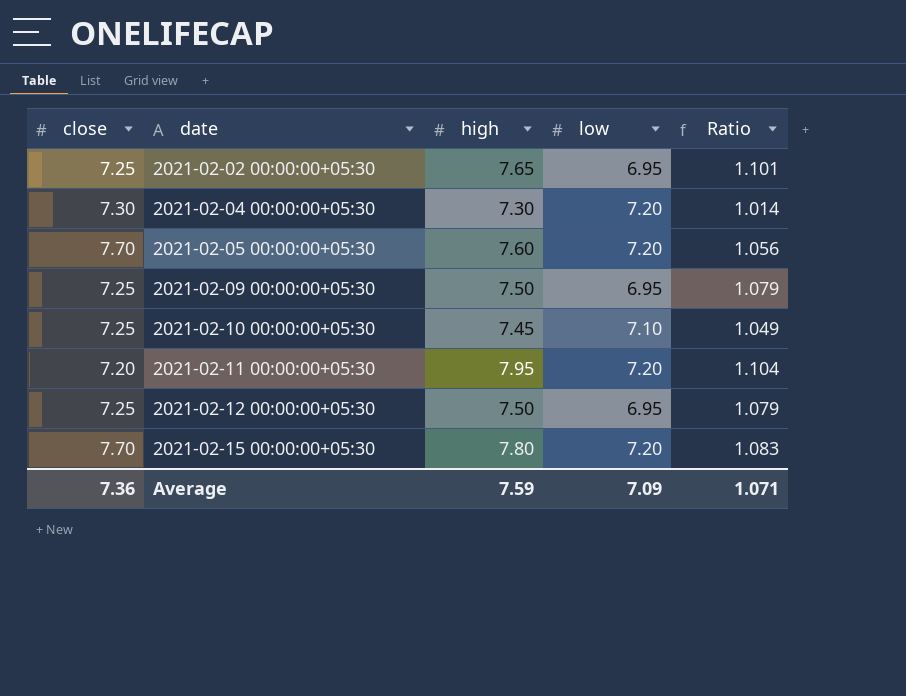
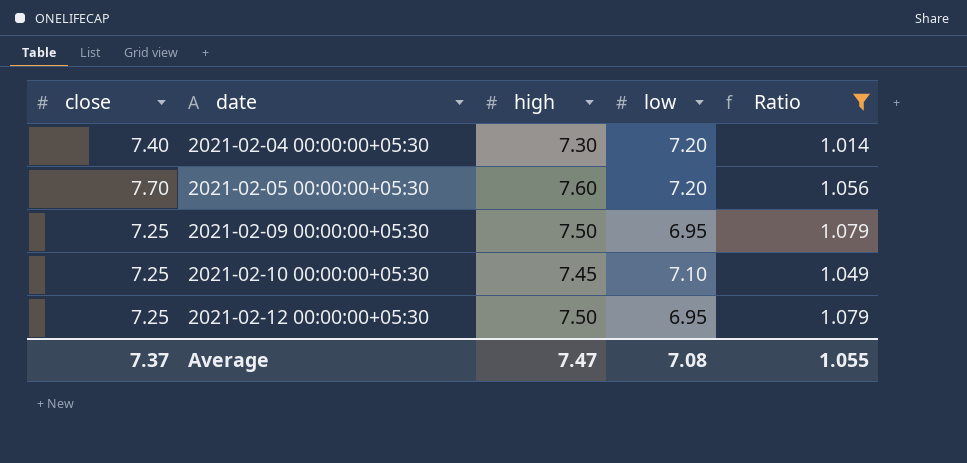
filter: none -> Ratio <= 1.079
2021-02-04 00:00:00+05:30 | close: 7.30 -> 7.40
Average | close: 7.36 -> 7.37
Average | high: 7.59 -> 7.47
Average | low: 7.09 -> 7.08
Average | Ratio: 1.071 -> 1.055

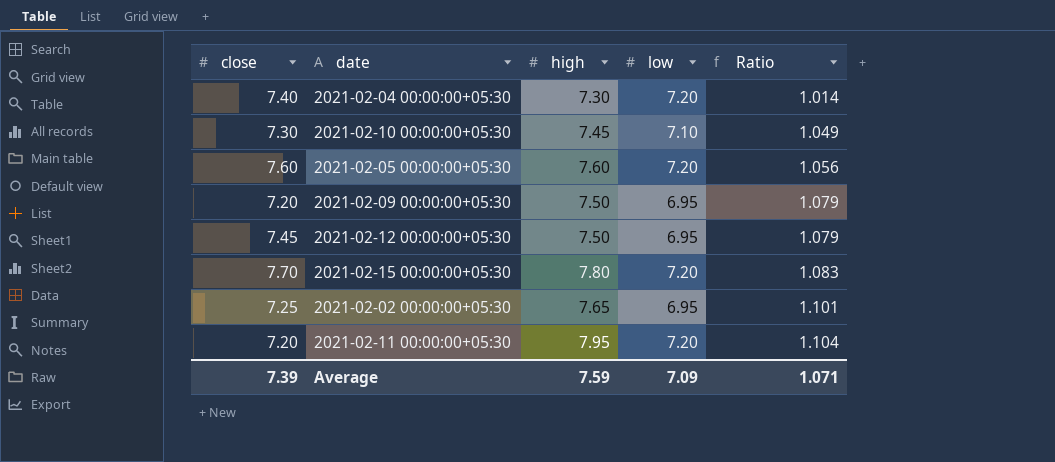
filter: Ratio <= 1.079 -> none
row order: date ascending -> Ratio ascending
2021-02-10 00:00:00+05:30 | close: 7.25 -> 7.30
2021-02-05 00:00:00+05:30 | close: 7.70 -> 7.60
2021-02-09 00:00:00+05:30 | close: 7.25 -> 7.20
2021-02-12 00:00:00+05:30 | close: 7.25 -> 7.45
Average | close: 7.37 -> 7.39
Average | high: 7.47 -> 7.59
Average | low: 7.08 -> 7.09
Average | Ratio: 1.055 -> 1.071

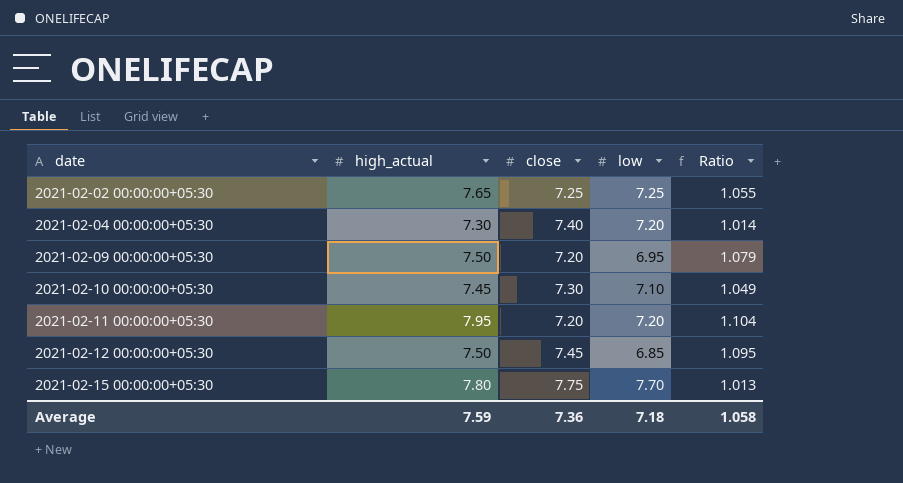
row order: Ratio ascending -> date ascending
column name: high -> high_actual
column close | position: 1 -> 3
row 2021-02-05 00:00:00+05:30: 7.60 | 7.60 | 7.20 | 1.056 -> none
2021-02-02 00:00:00+05:30 | low: 6.95 -> 7.25
2021-02-02 00:00:00+05:30 | Ratio: 1.101 -> 1.055
2021-02-12 00:00:00+05:30 | low: 6.95 -> 6.85
2021-02-12 00:00:00+05:30 | Ratio: 1.079 -> 1.095
2021-02-15 00:00:00+05:30 | close: 7.70 -> 7.75
2021-02-15 00:00:00+05:30 | low: 7.20 -> 7.70
2021-02-15 00:00:00+05:30 | Ratio: 1.083 -> 1.013
Average | close: 7.39 -> 7.36
Average | low: 7.09 -> 7.18
Average | Ratio: 1.071 -> 1.058

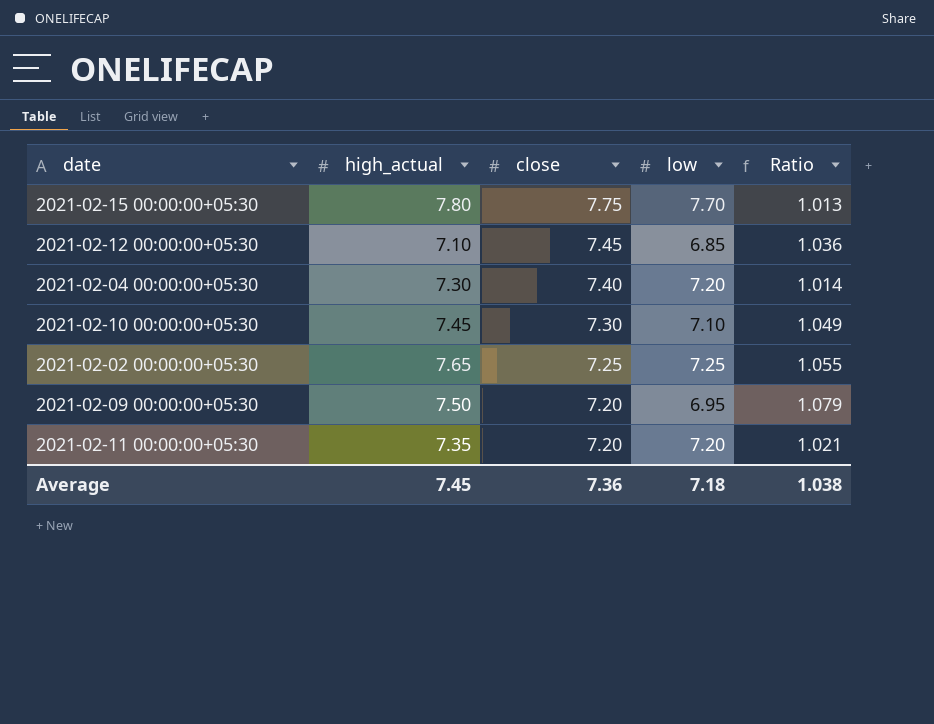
row order: date ascending -> close descending
2021-02-12 00:00:00+05:30 | high_actual: 7.50 -> 7.10
2021-02-12 00:00:00+05:30 | Ratio: 1.095 -> 1.036
2021-02-11 00:00:00+05:30 | high_actual: 7.95 -> 7.35
2021-02-11 00:00:00+05:30 | Ratio: 1.104 -> 1.021
Average | high_actual: 7.59 -> 7.45
Average | Ratio: 1.058 -> 1.038

